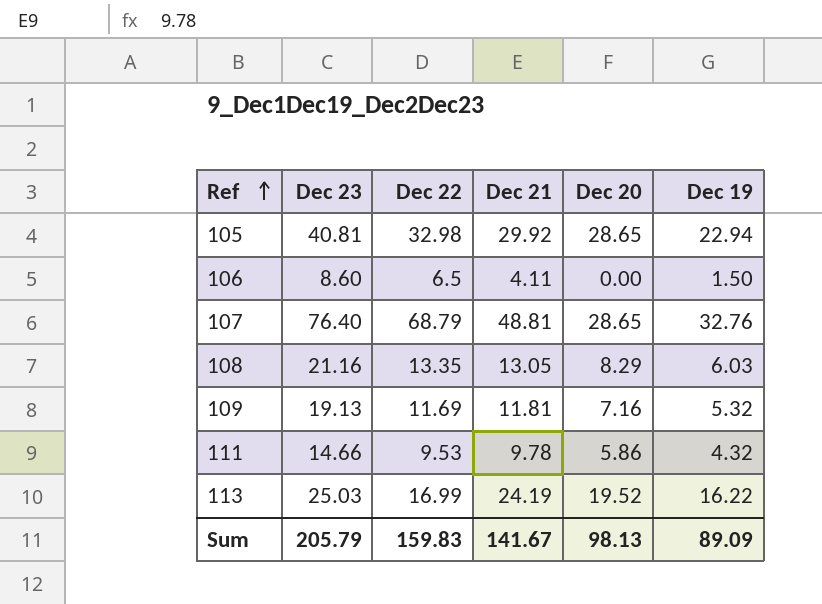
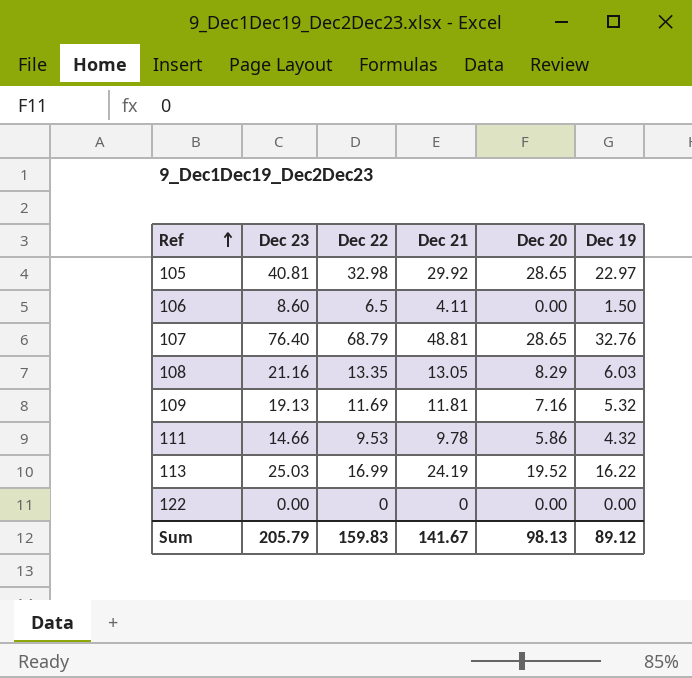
105 | Dec 19: 22.94 -> 22.97
row 122: none -> 0.00 | 0 | 0 | 0.00 | 0.00
Sum | Dec 19: 89.09 -> 89.12

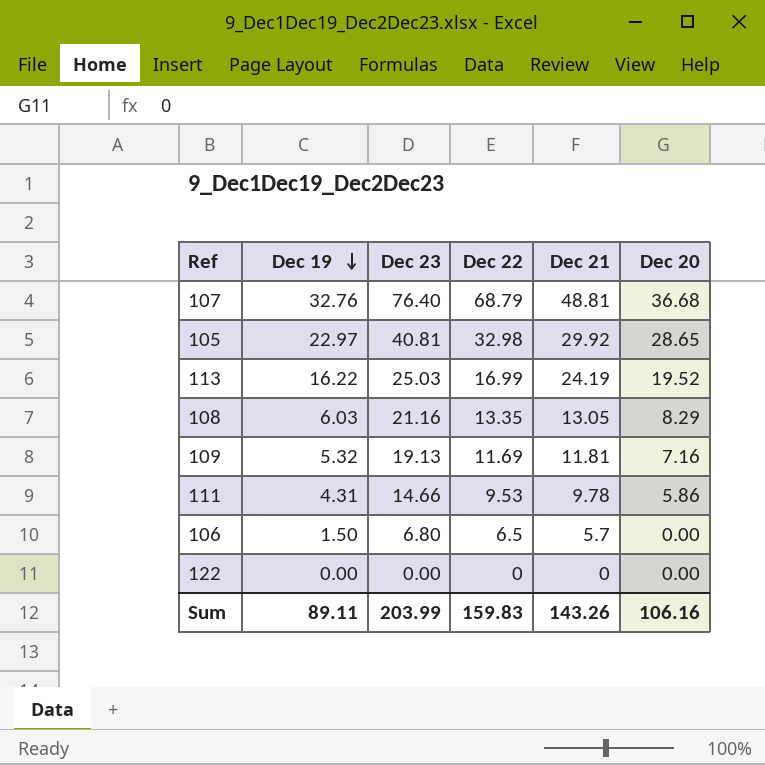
row order: Ref ascending -> Dec 19 descending
column Dec 19 | position: 6 -> 2
107 | Dec 20: 28.65 -> 36.68
111 | Dec 19: 4.32 -> 4.31
106 | Dec 23: 8.60 -> 6.80
106 | Dec 21: 4.11 -> 5.7
Sum | Dec 19: 89.12 -> 89.11
Sum | Dec 23: 205.79 -> 203.99
Sum | Dec 21: 141.67 -> 143.26
Sum | Dec 20: 98.13 -> 106.16

